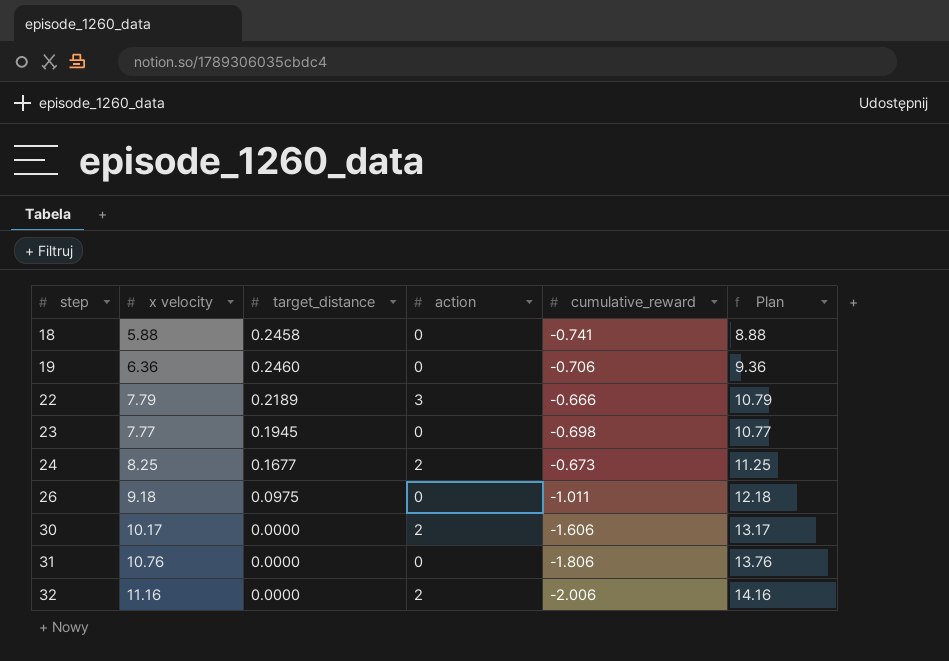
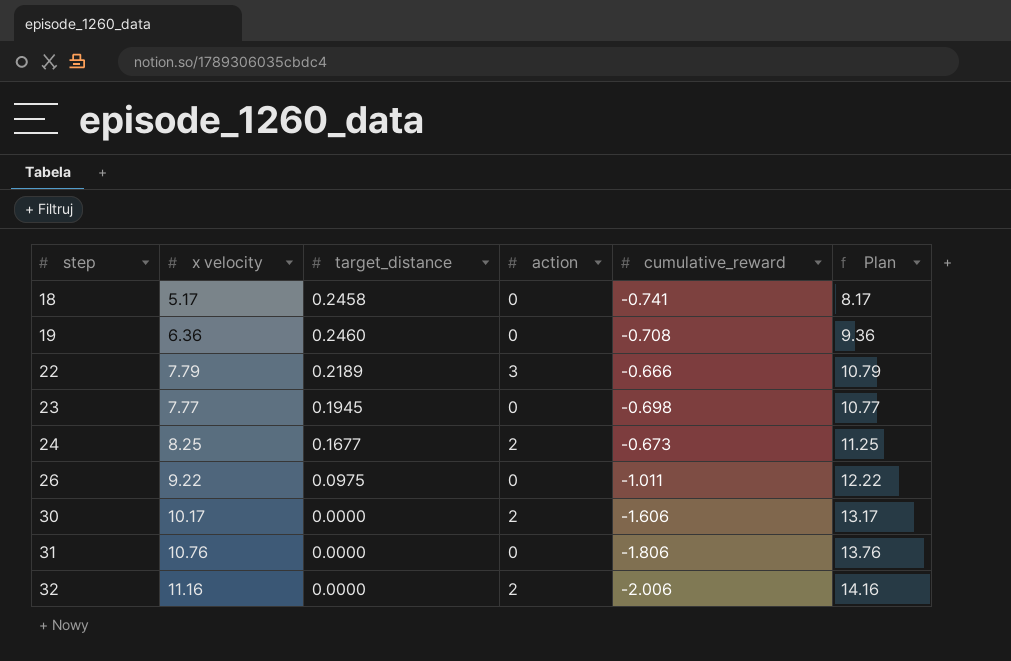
18 | x velocity: 5.88 -> 5.17
18 | Plan: 8.88 -> 8.17
19 | cumulative_reward: -0.706 -> -0.708
26 | x velocity: 9.18 -> 9.22
26 | Plan: 12.18 -> 12.22

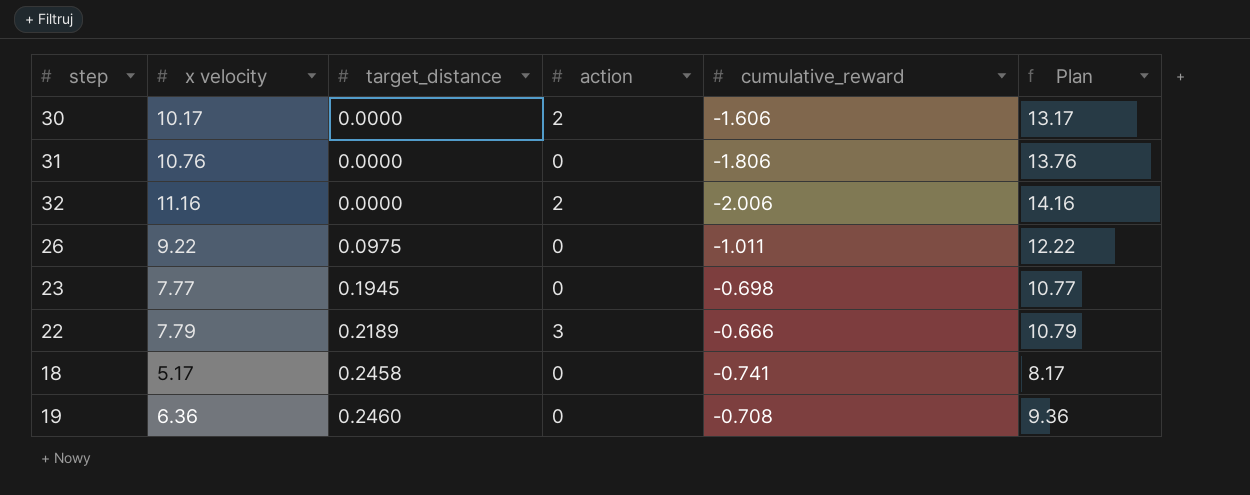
row order: step ascending -> target_distance ascending
row 24: 8.25 | 0.1677 | 2 | -0.673 | 11.25 -> none

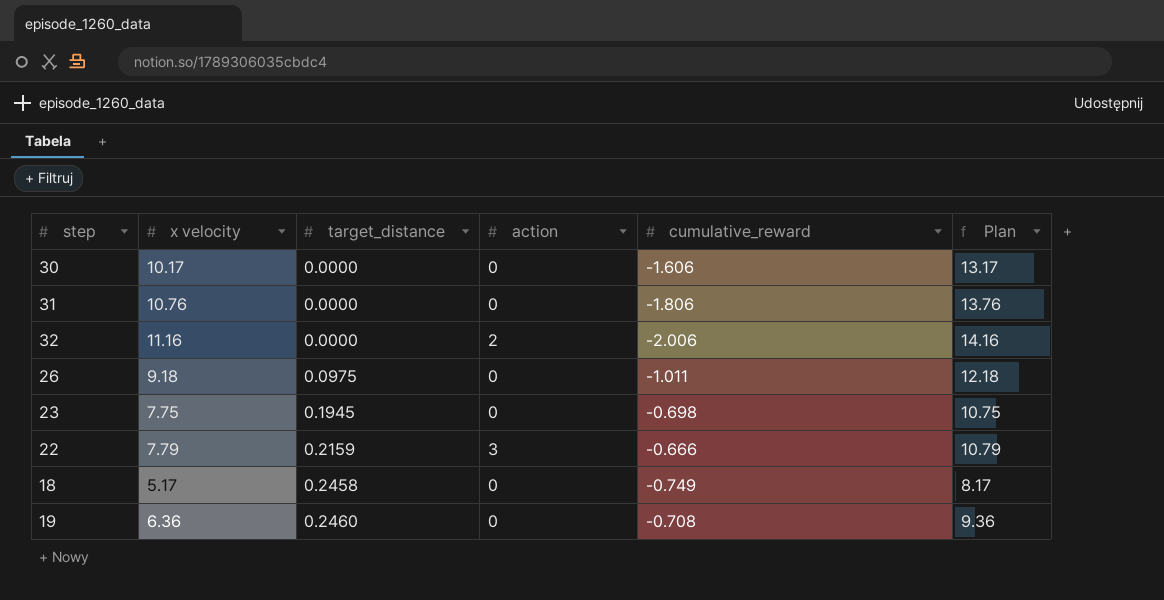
30 | action: 2 -> 0
26 | x velocity: 9.22 -> 9.18
26 | Plan: 12.22 -> 12.18
23 | x velocity: 7.77 -> 7.75
23 | Plan: 10.77 -> 10.75
22 | target_distance: 0.2189 -> 0.2159
18 | cumulative_reward: -0.741 -> -0.749

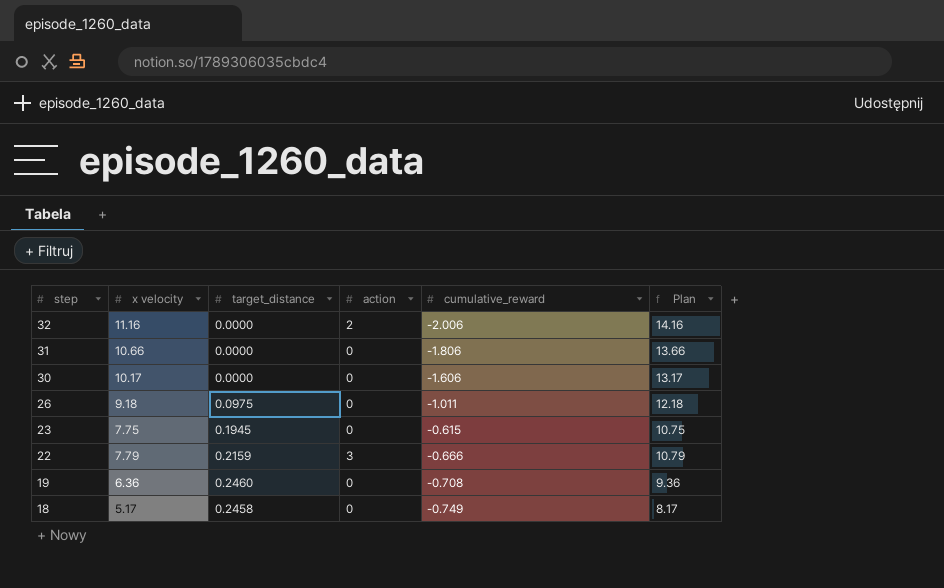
row order: target_distance ascending -> step descending
31 | x velocity: 10.76 -> 10.66
31 | Plan: 13.76 -> 13.66
23 | cumulative_reward: -0.698 -> -0.615

